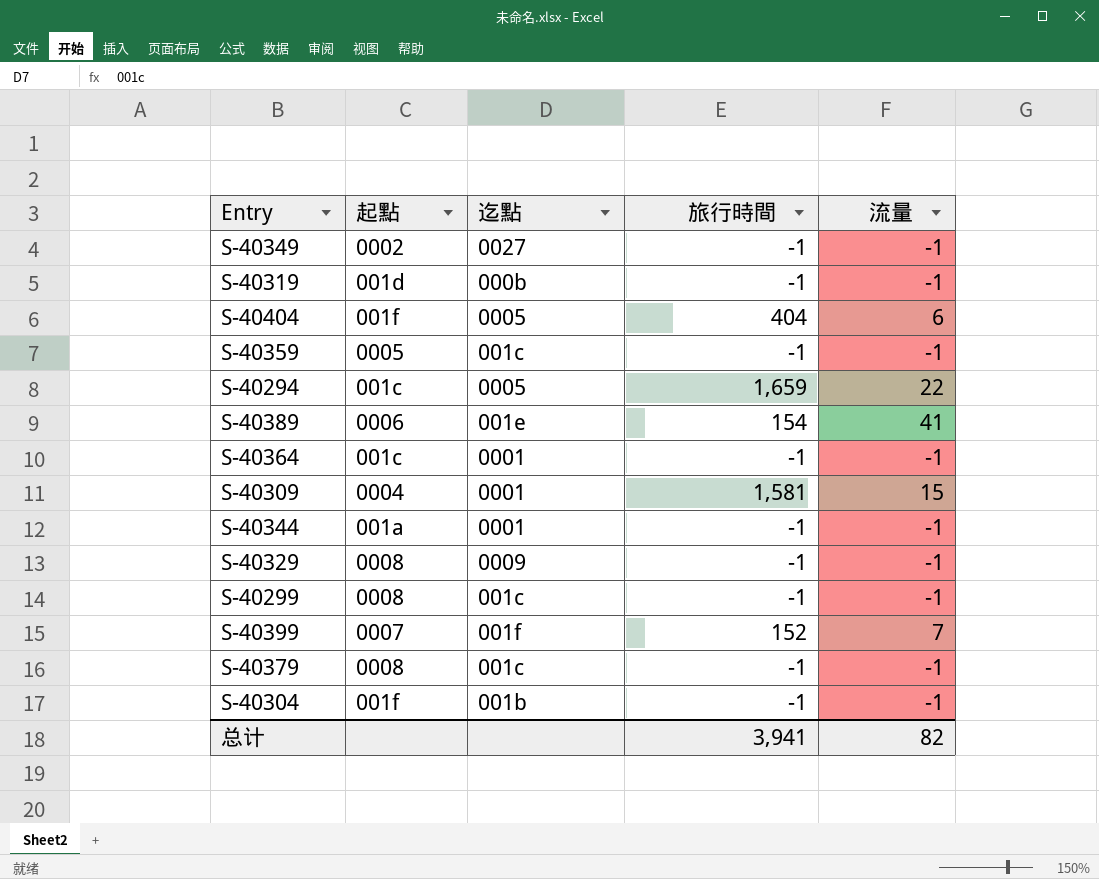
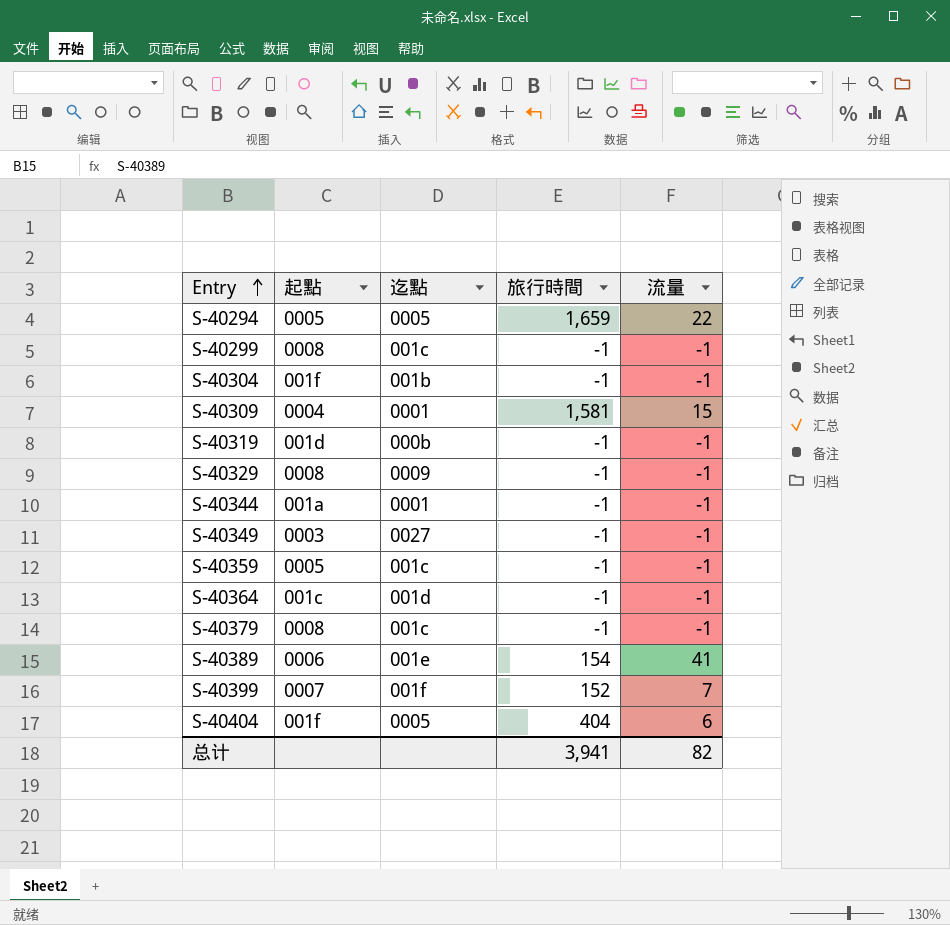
row order: none -> Entry ascending
S-40294 | 起點: 001c -> 0005
S-40349 | 起點: 0002 -> 0003
S-40364 | 迄點: 0001 -> 001d

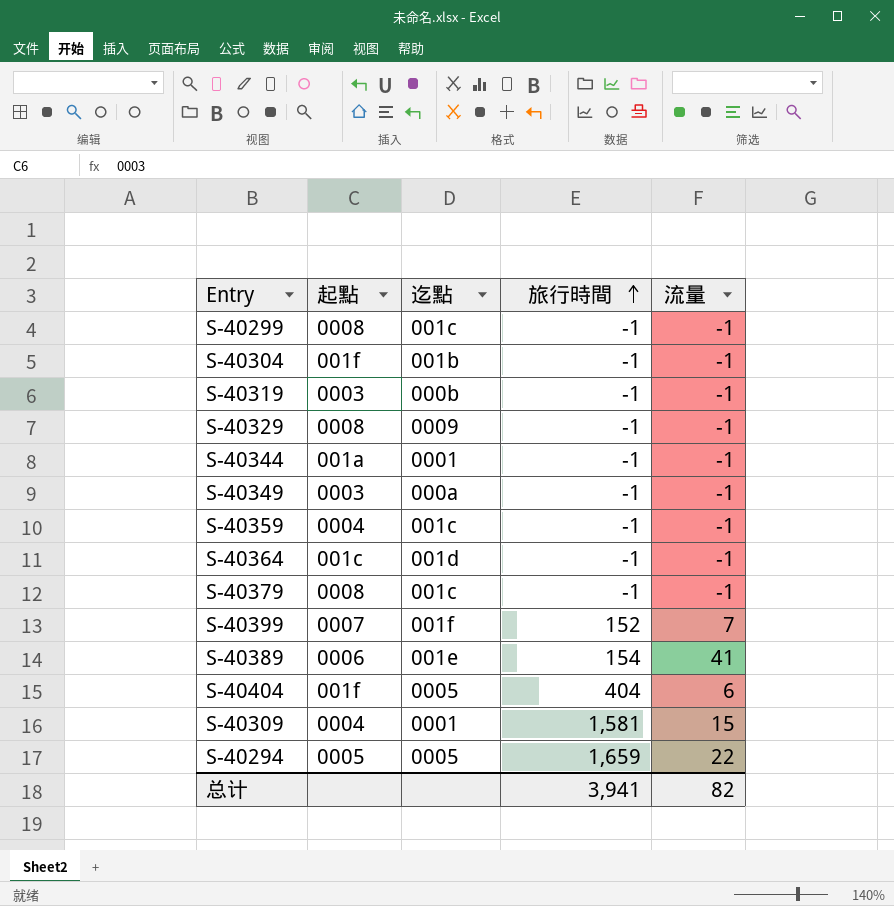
row order: Entry ascending -> 旅行時間 ascending
S-40319 | 起點: 001d -> 0003
S-40349 | 迄點: 0027 -> 000a
S-40359 | 起點: 0005 -> 0004

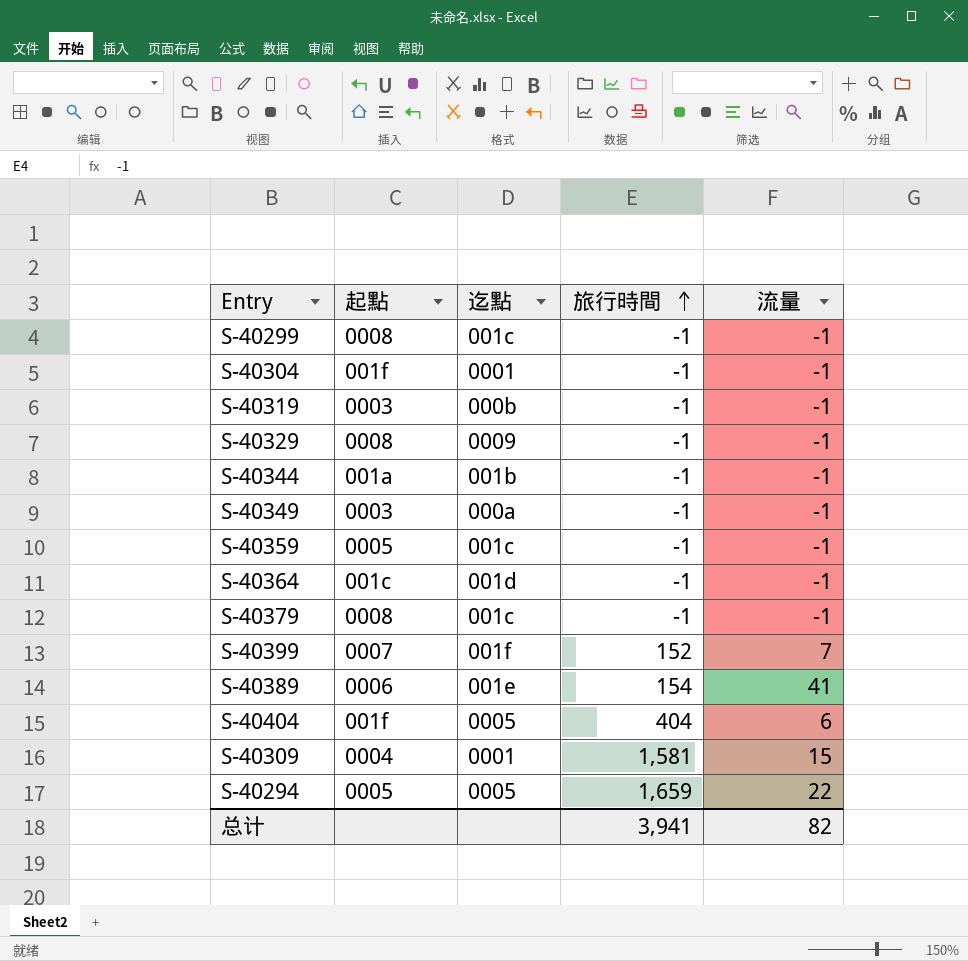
S-40304 | 迄點: 001b -> 0001
S-40344 | 迄點: 0001 -> 001b
S-40359 | 起點: 0004 -> 0005

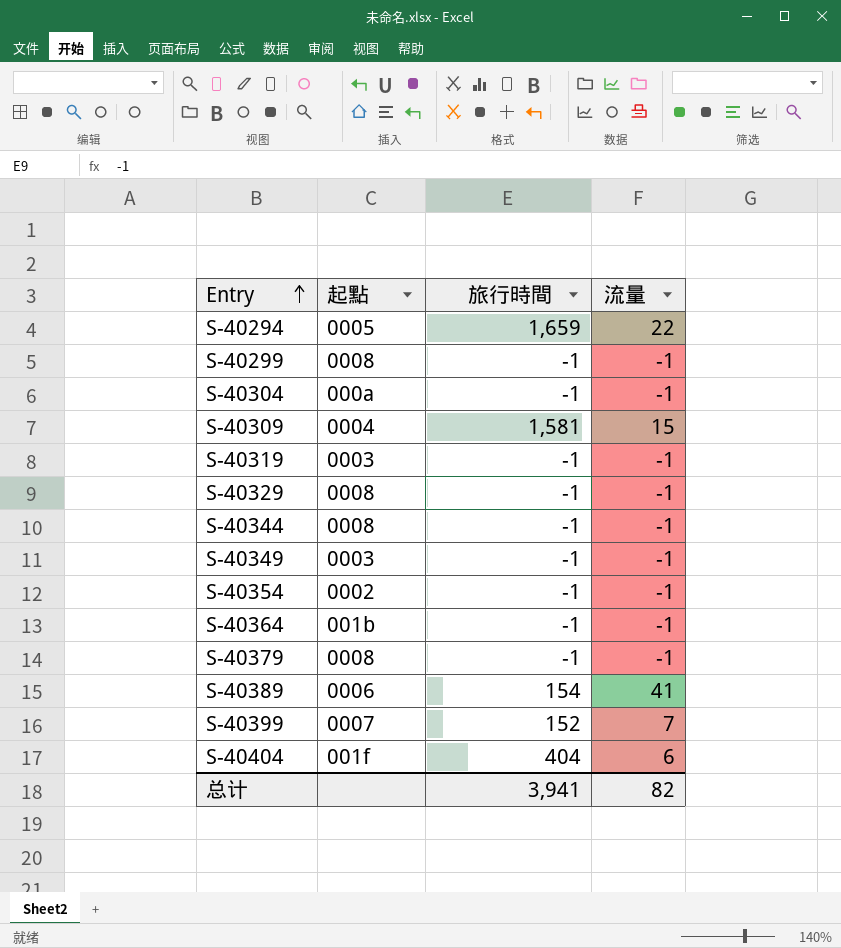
row order: 旅行時間 ascending -> Entry ascending
column 迄點 | position: 3 -> none
row S-40359: 0005 | 001c | -1 | -1 -> none
S-40304 | 起點: 001f -> 000a
S-40344 | 起點: 001a -> 0008
row S-40354: none -> 0002 | -1 | -1
S-40364 | 起點: 001c -> 001b

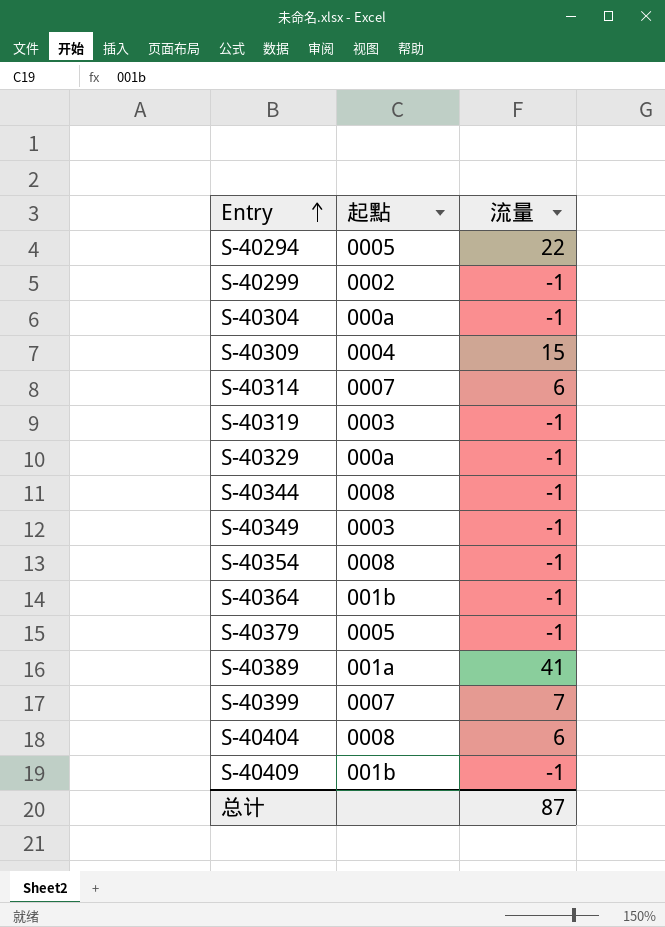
column 旅行時間 | position: 3 -> none
S-40299 | 起點: 0008 -> 0002
row S-40314: none -> 0007 | 6
S-40329 | 起點: 0008 -> 000a
S-40354 | 起點: 0002 -> 0008
S-40379 | 起點: 0008 -> 0005
S-40389 | 起點: 0006 -> 001a
S-40404 | 起點: 001f -> 0008
row S-40409: none -> 001b | -1
总计 | 流量: 82 -> 87

